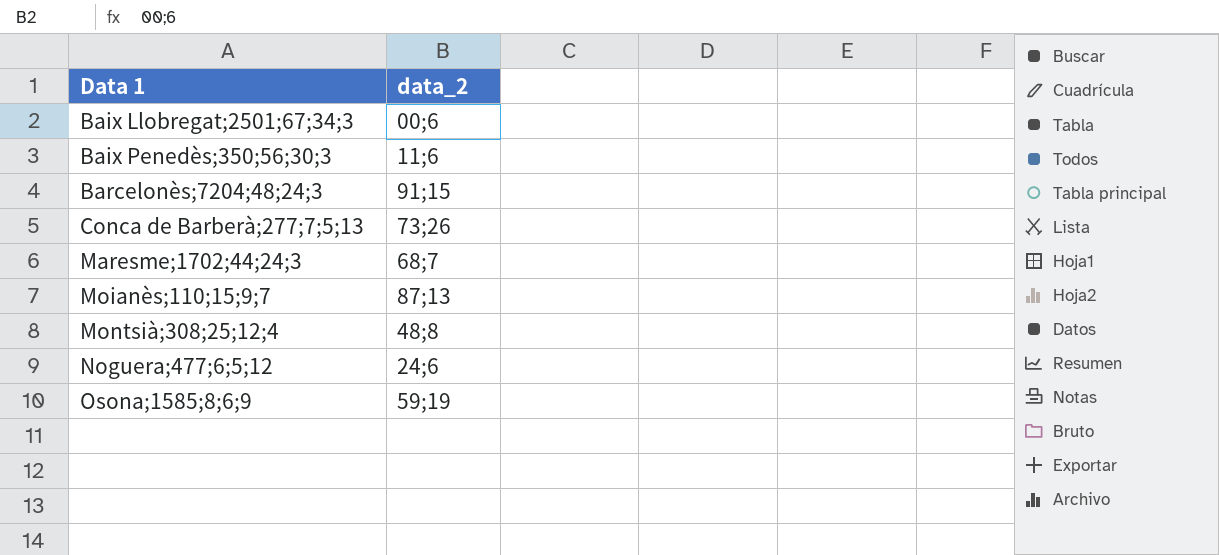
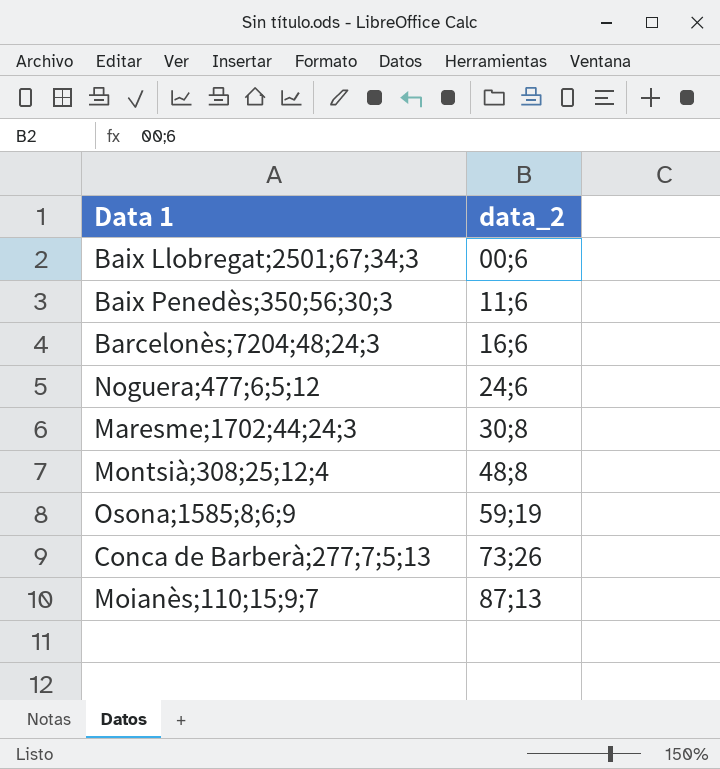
row order: Data 1 ascending -> data_2 ascending
Barcelonès;7204;48;24;3 | data_2: 91;15 -> 16;6
Maresme;1702;44;24;3 | data_2: 68;7 -> 30;8

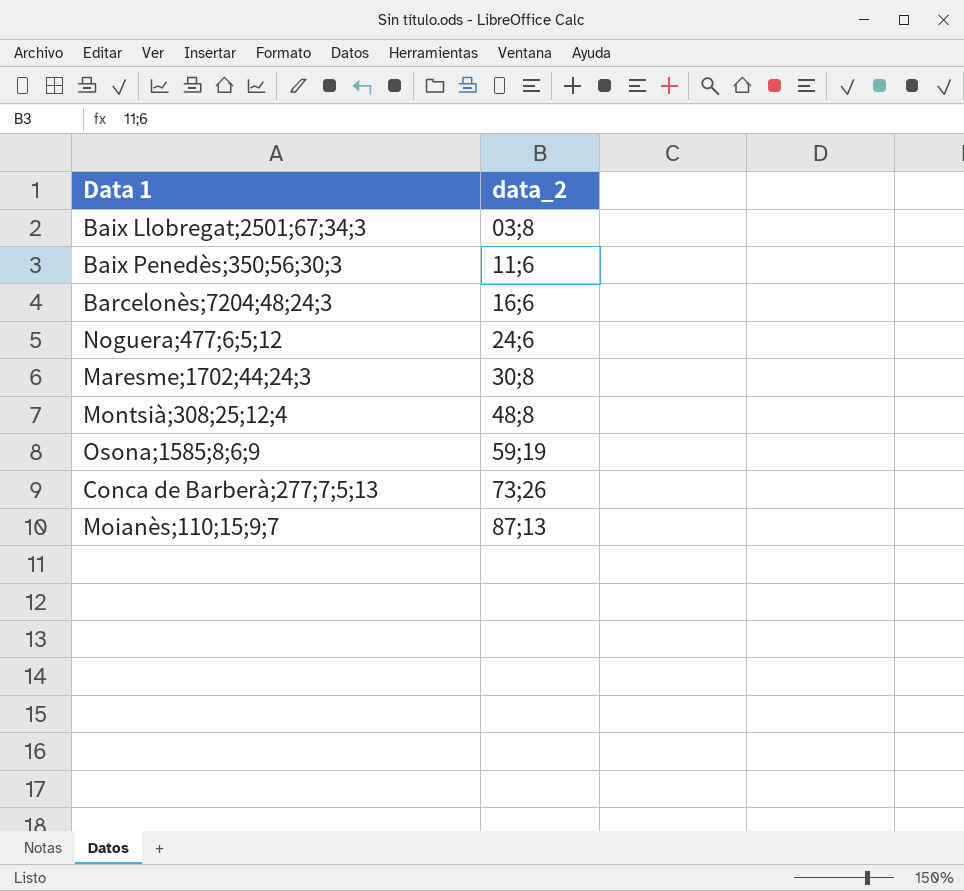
Baix Llobregat;2501;67;34;3 | data_2: 00;6 -> 03;8

